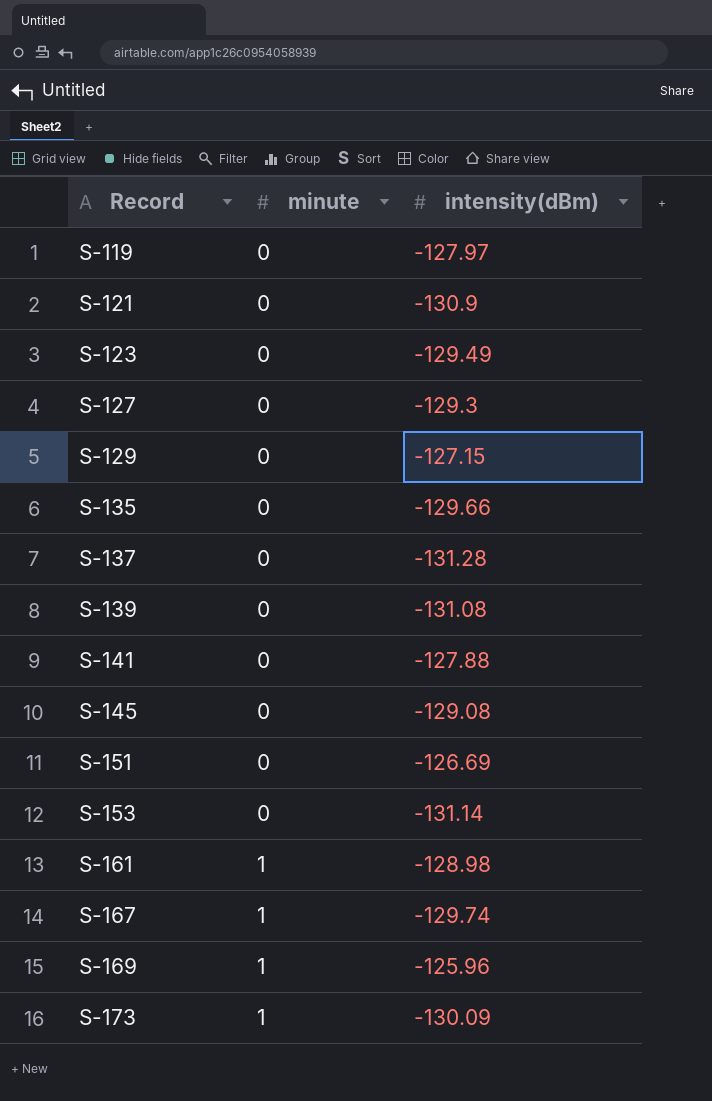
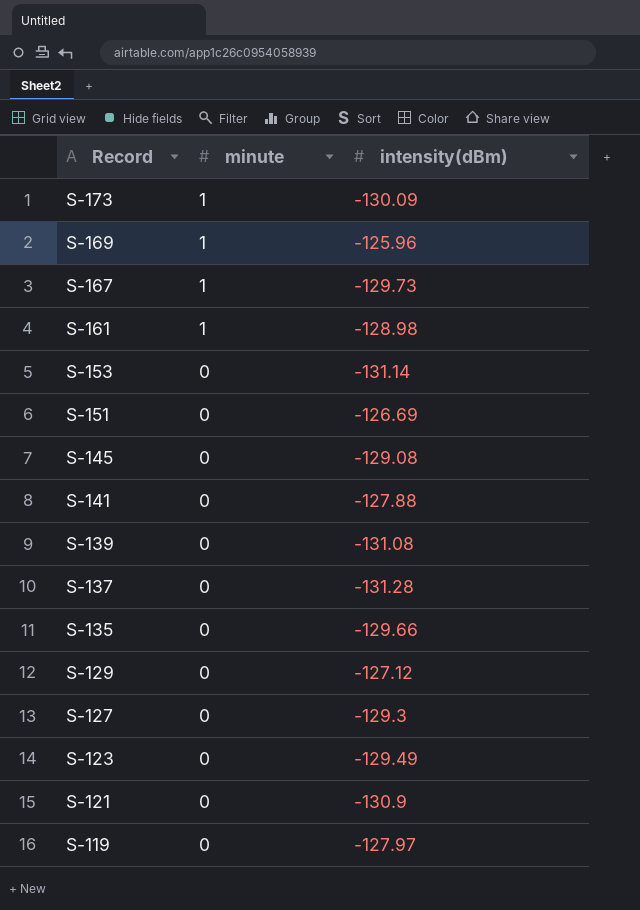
row order: Record ascending -> Record descending
S-167 | intensity(dBm): -129.74 -> -129.73
S-129 | intensity(dBm): -127.15 -> -127.12

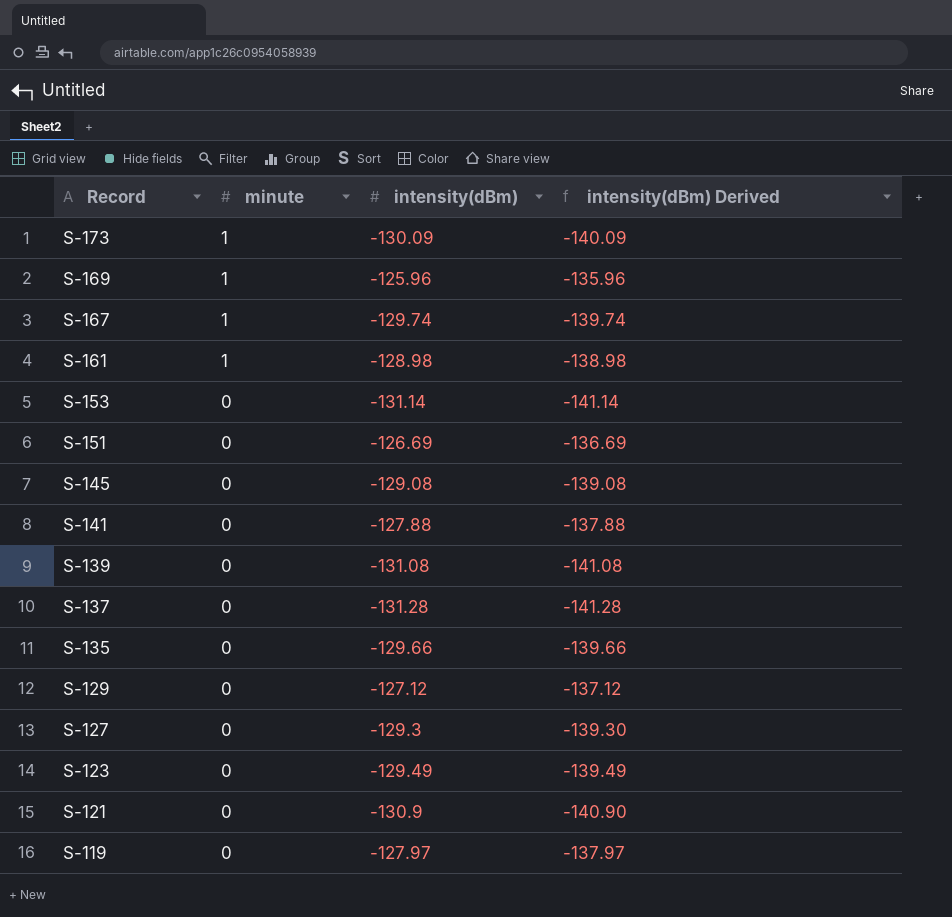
column intensity(dBm) Derived | formula: none -> [intensity(dBm)] - 10
S-167 | intensity(dBm): -129.73 -> -129.74

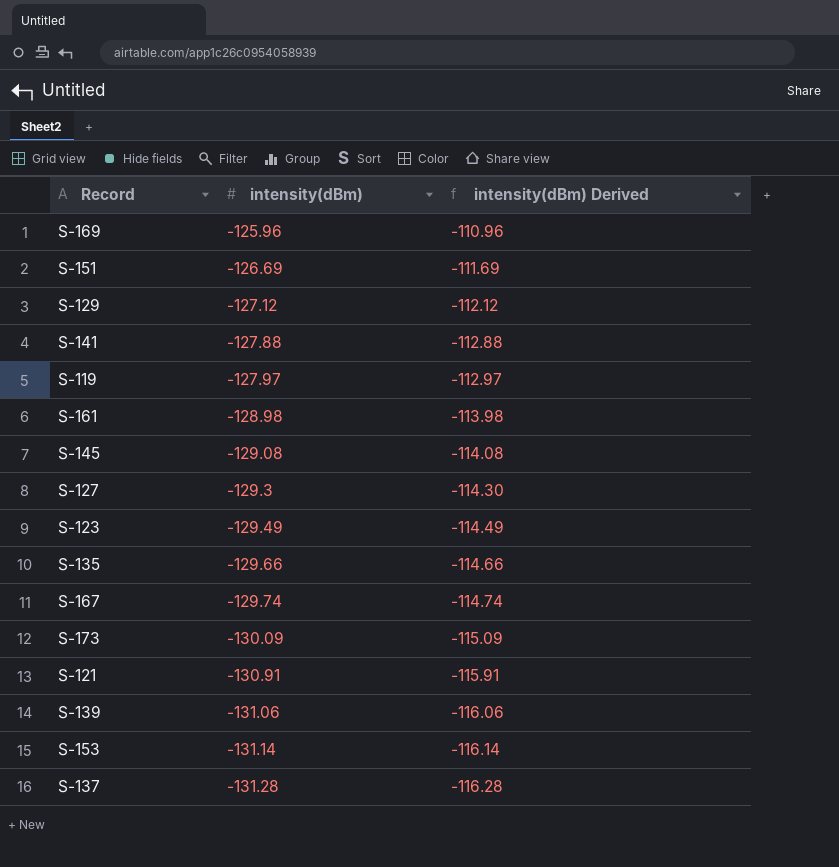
row order: Record descending -> intensity(dBm) descending
column minute | position: 2 -> none
column intensity(dBm) Derived | formula: [intensity(dBm)] - 10 -> [intensity(dBm)] + 15
S-121 | intensity(dBm): -130.9 -> -130.91
S-139 | intensity(dBm): -131.08 -> -131.06

